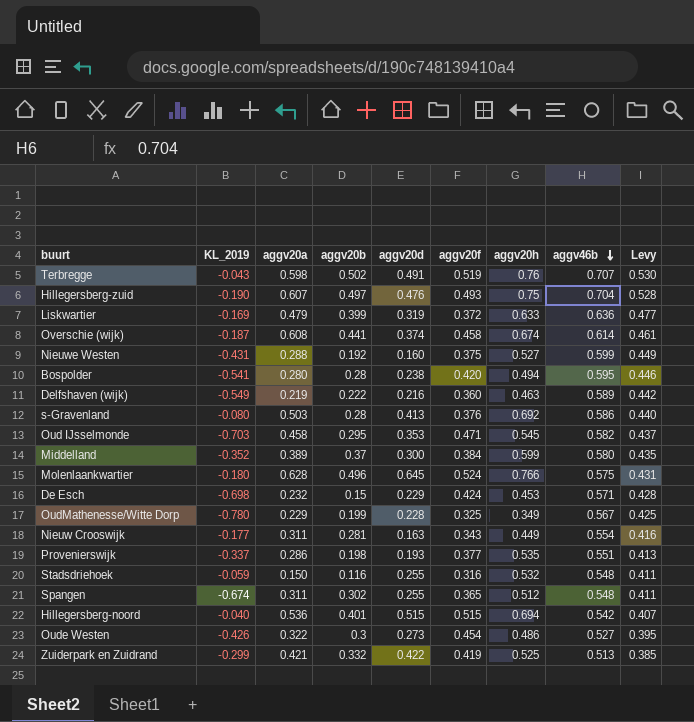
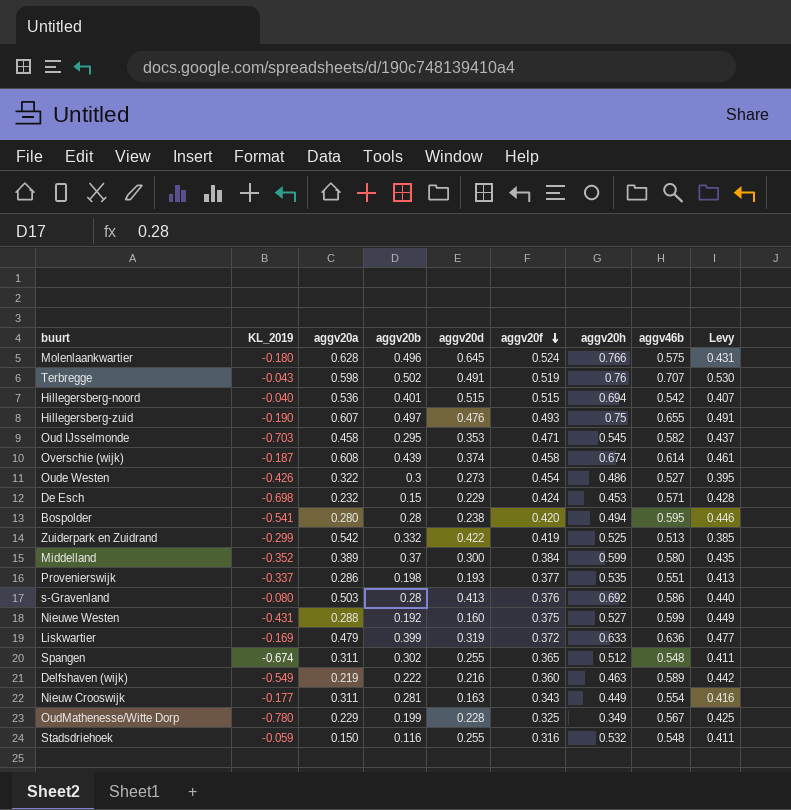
row order: aggv46b descending -> aggv20f descending
Hillegersberg-zuid | aggv46b: 0.704 -> 0.655
Hillegersberg-zuid | Levy: 0.528 -> 0.491
Overschie (wijk) | aggv20b: 0.441 -> 0.439
Zuiderpark en Zuidrand | aggv20a: 0.421 -> 0.542

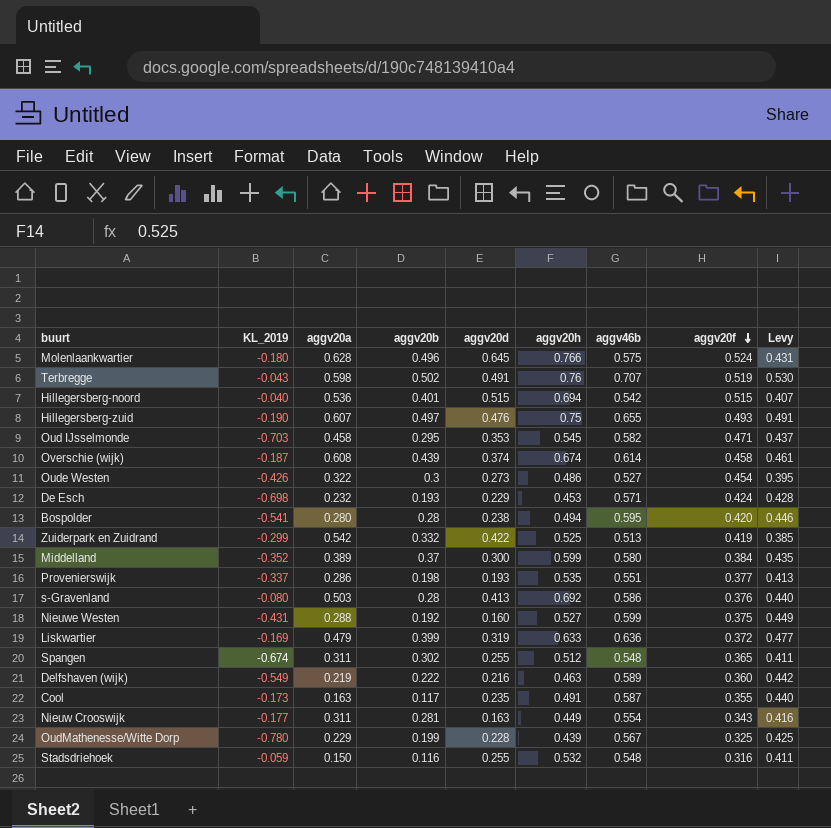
column aggv20f | position: 6 -> 8
De Esch | aggv20b: 0.15 -> 0.193
row Cool: none -> -0.173 | 0.163 | 0.117 | 0.235 | 0.491 | 0.587 | 0.355 | 0.440
OudMathenesse/Witte Dorp | aggv20h: 0.349 -> 0.439

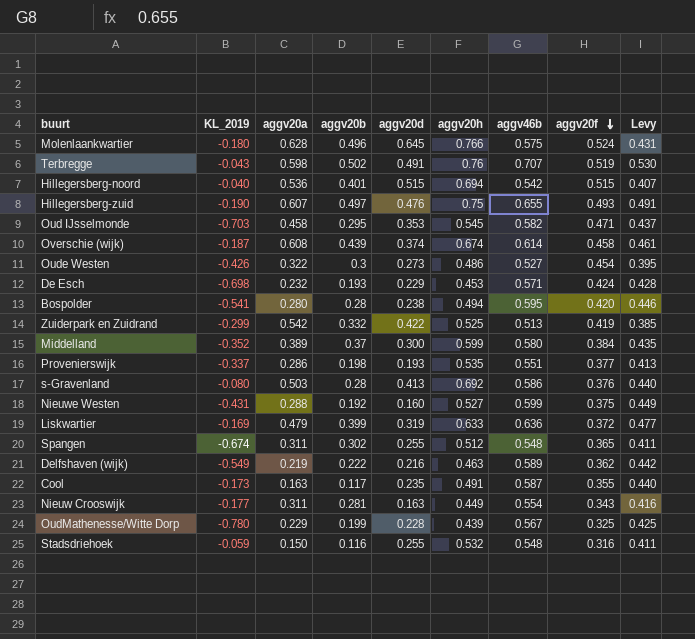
Delfshaven (wijk) | aggv20f: 0.360 -> 0.362

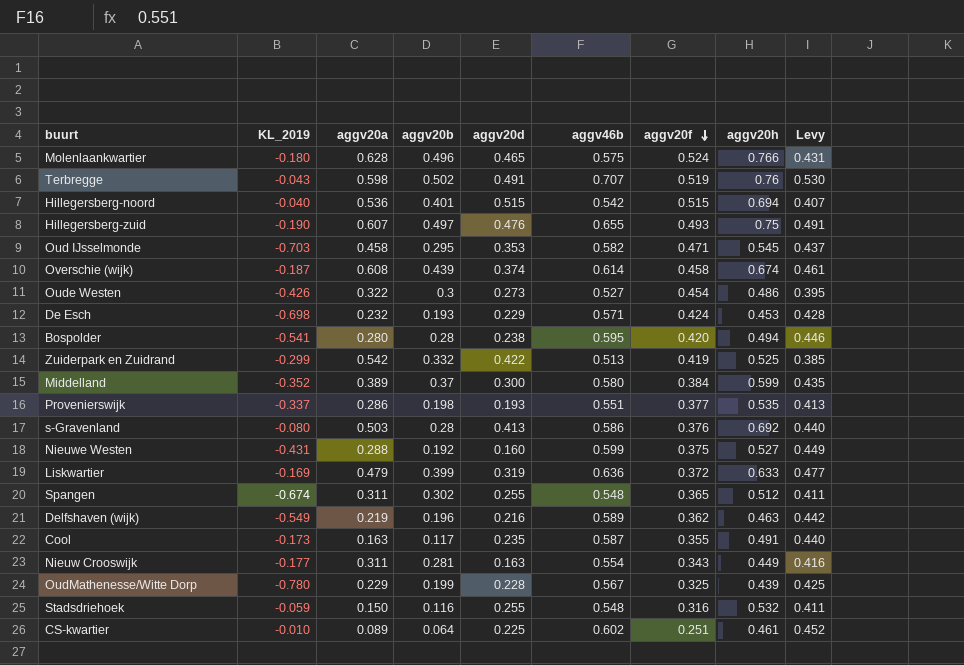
column aggv20h | position: 6 -> 8
Molenlaankwartier | aggv20d: 0.645 -> 0.465
Delfshaven (wijk) | aggv20b: 0.222 -> 0.196
row CS-kwartier: none -> -0.010 | 0.089 | 0.064 | 0.225 | 0.602 | 0.251 | 0.461 | 0.452

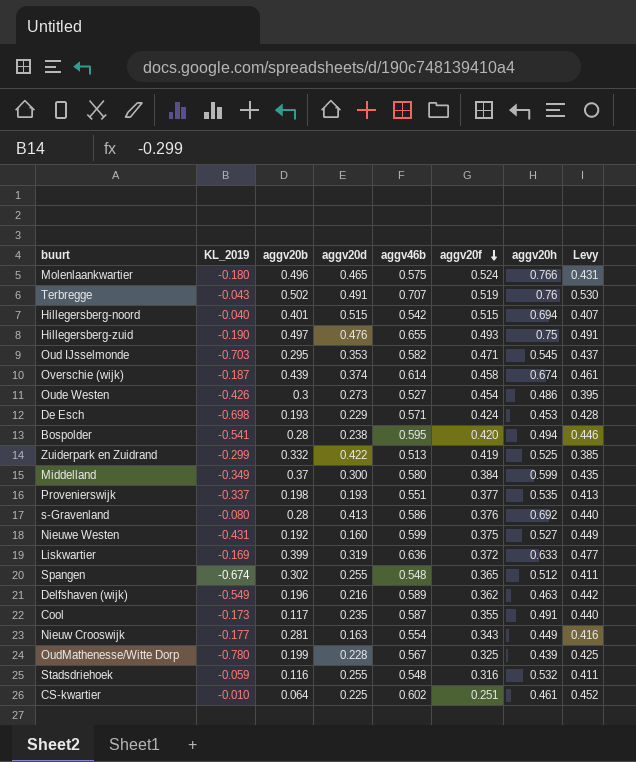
column aggv20a | position: 3 -> none
Middelland | KL_2019: -0.352 -> -0.349

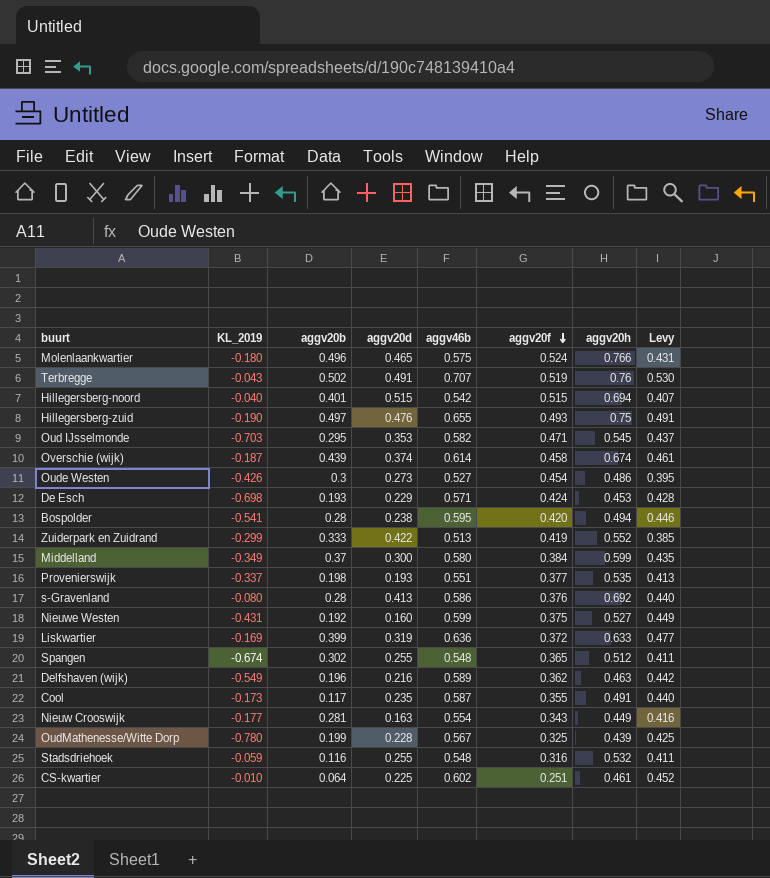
Zuiderpark en Zuidrand | aggv20b: 0.332 -> 0.333
Zuiderpark en Zuidrand | aggv20h: 0.525 -> 0.552

